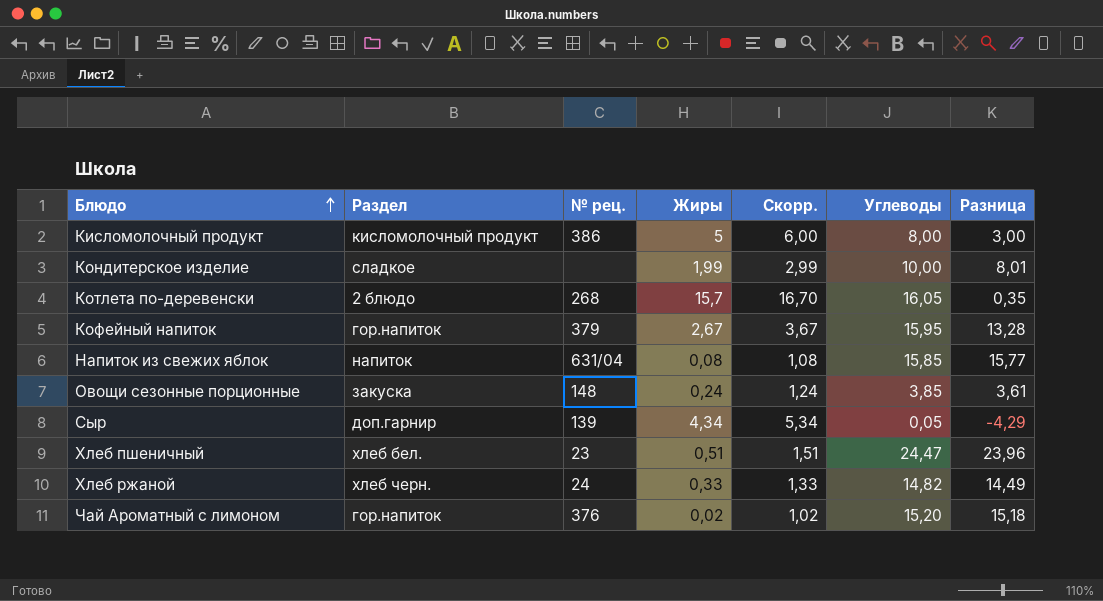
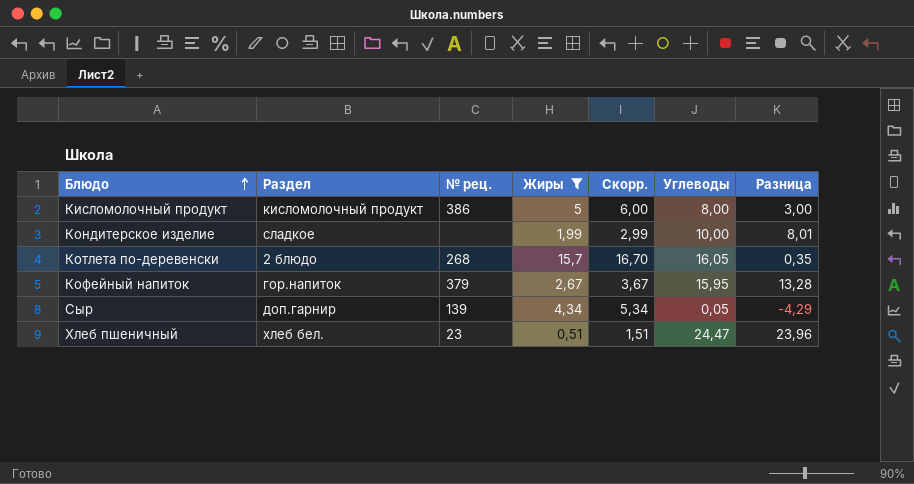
filter: none -> Жиры >= 0,51

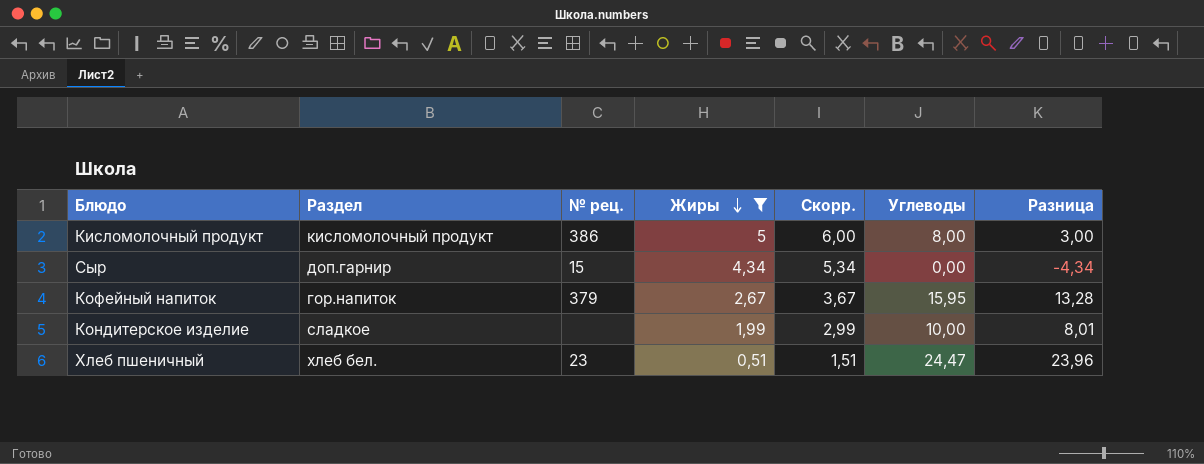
row order: Блюдо ascending -> Жиры descending
row Котлета по-деревенски: 2 блюдо | 268 | 15,7 | 16,70 | 16,05 | 0,35 -> none
Сыр | № рец.: 139 -> 15
Сыр | Углеводы: 0,05 -> 0,00
Сыр | Разница: -4,29 -> -4,34

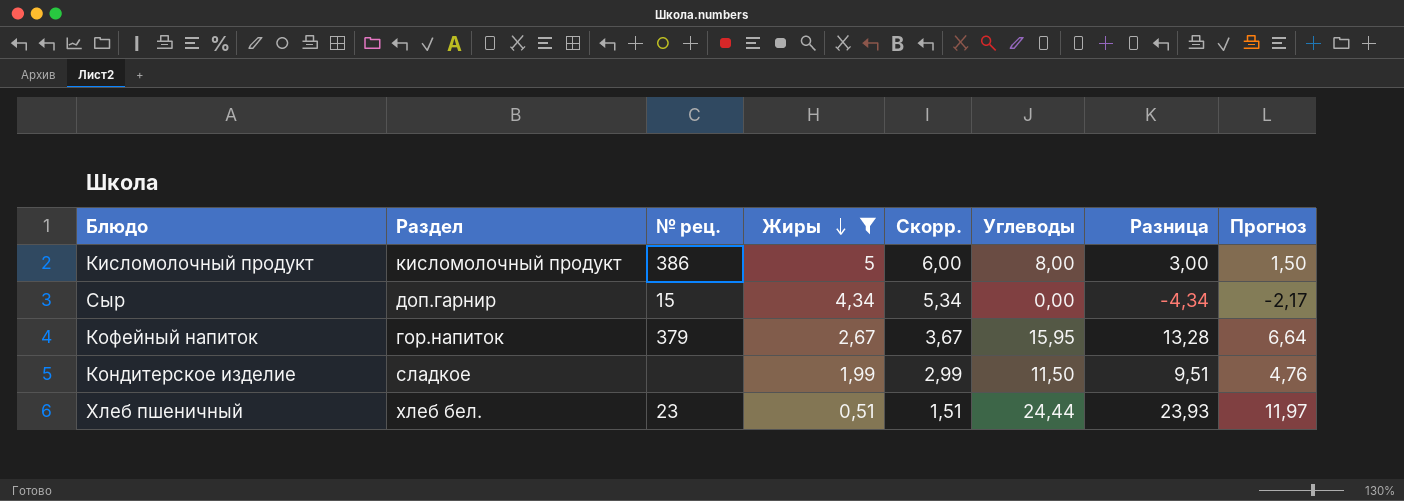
column Прогноз | formula: none -> [Разница] * 0,5
Кондитерское изделие | Углеводы: 10,00 -> 11,50
Кондитерское изделие | Разница: 8,01 -> 9,51
Хлеб пшеничный | Углеводы: 24,47 -> 24,44
Хлеб пшеничный | Разница: 23,96 -> 23,93

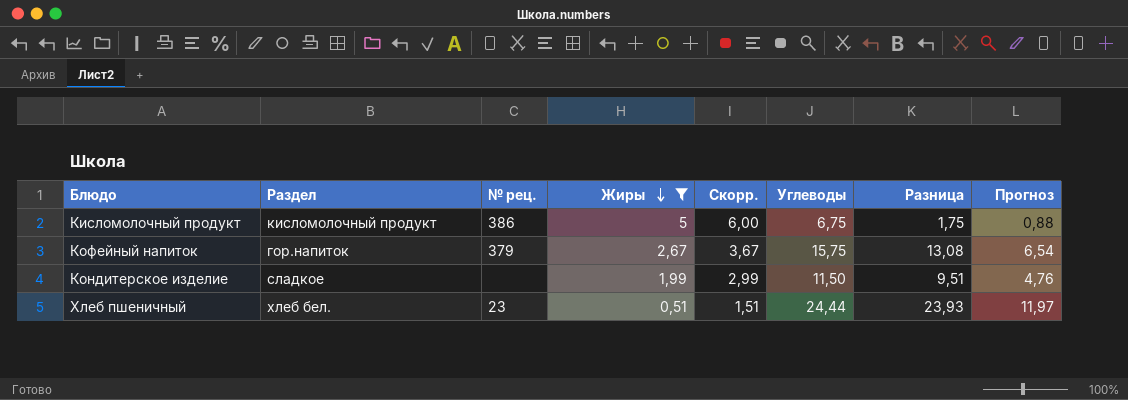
row Сыр: доп.гарнир | 15 | 4,34 | 5,34 | 0,00 | -4,34 | -2,17 -> none
Кисломолочный продукт | Углеводы: 8,00 -> 6,75
Кисломолочный продукт | Разница: 3,00 -> 1,75
Кисломолочный продукт | Прогноз: 1,50 -> 0,88
Кофейный напиток | Углеводы: 15,95 -> 15,75
Кофейный напиток | Разница: 13,28 -> 13,08
Кофейный напиток | Прогноз: 6,64 -> 6,54

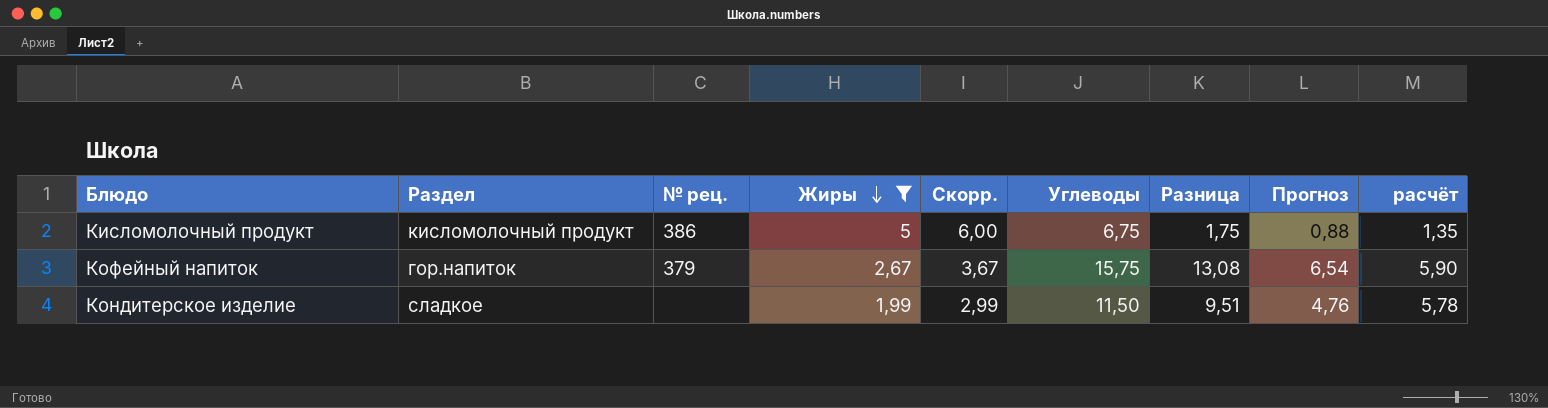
column расчёт | formula: none -> [Углеводы] / [Жиры]
row Хлеб пшеничный: хлеб бел. | 23 | 0,51 | 1,51 | 24,44 | 23,93 | 11,97 -> none

